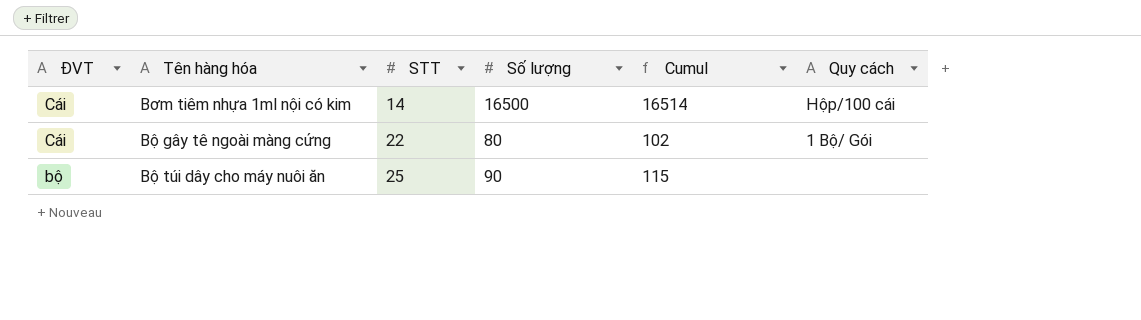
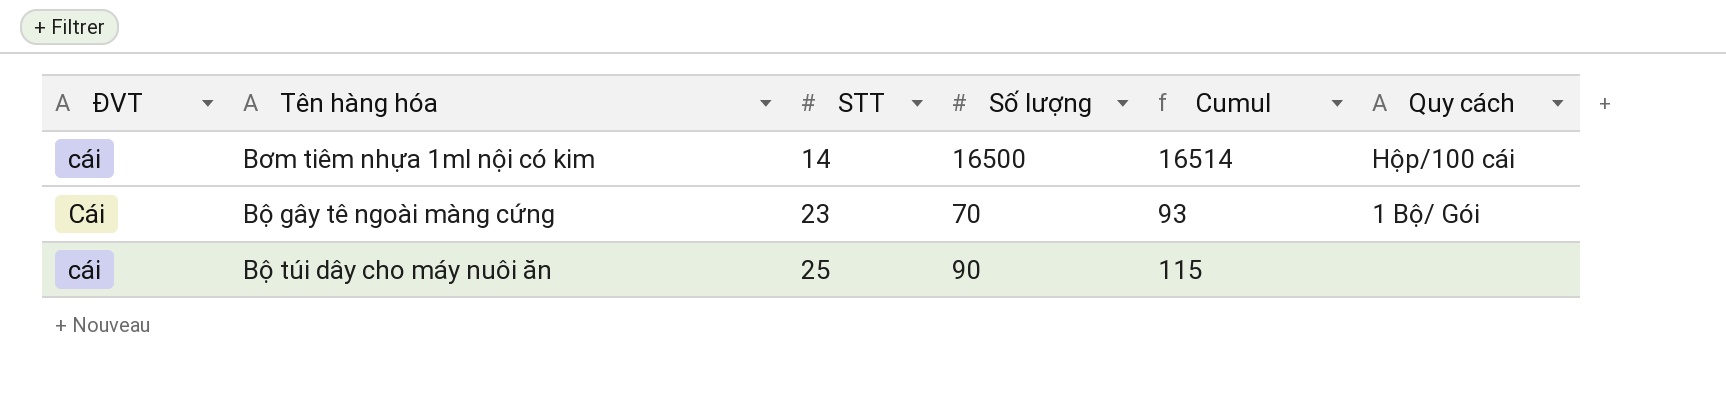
Bơm tiêm nhựa 1ml nội có kim | ĐVT: Cái -> cái
Bộ gây tê ngoài màng cứng | STT: 22 -> 23
Bộ gây tê ngoài màng cứng | Số lượng: 80 -> 70
Bộ gây tê ngoài màng cứng | Cumul: 102 -> 93
Bộ túi dây cho máy nuôi ăn | ĐVT: bộ -> cái

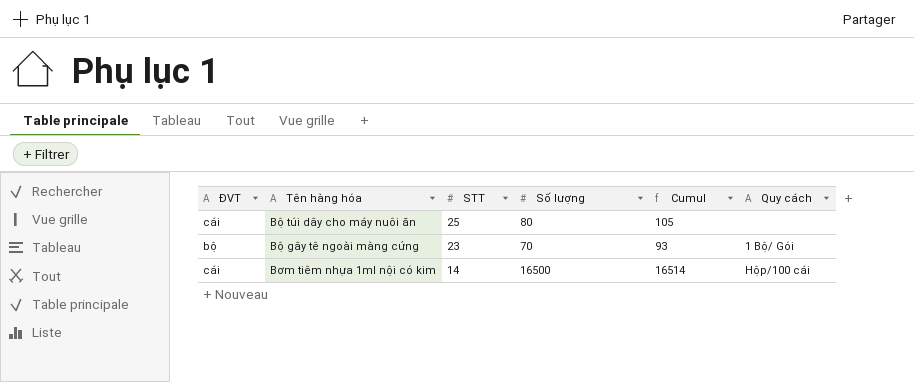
row order: STT ascending -> STT descending
Bộ túi dây cho máy nuôi ăn | Số lượng: 90 -> 80
Bộ túi dây cho máy nuôi ăn | Cumul: 115 -> 105
Bộ gây tê ngoài màng cứng | ĐVT: Cái -> bộ

